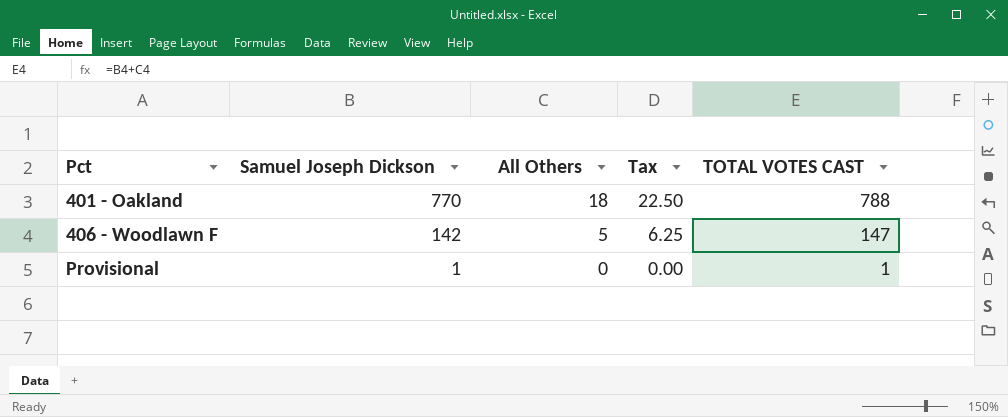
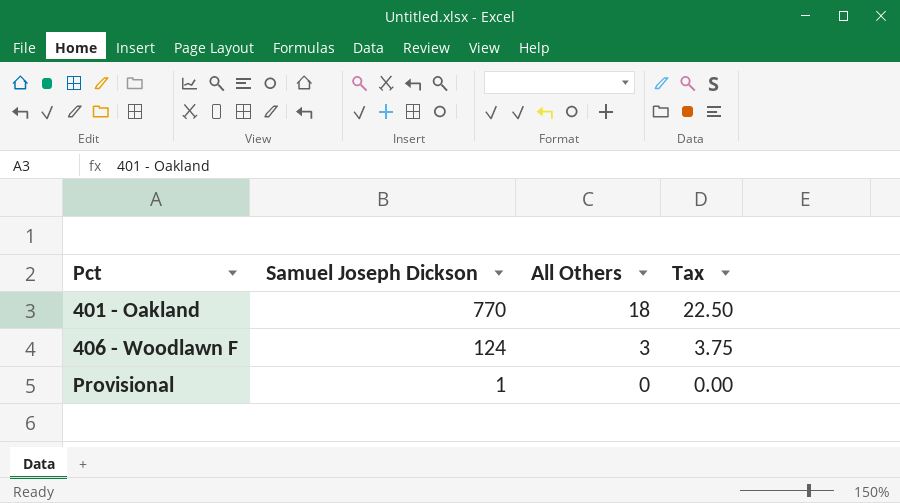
column TOTAL VOTES CAST | formula: [Samuel Joseph Dickson] + [All Others] -> none
406 - Woodlawn F | Samuel Joseph Dickson: 142 -> 124
406 - Woodlawn F | All Others: 5 -> 3
406 - Woodlawn F | Tax: 6.25 -> 3.75

